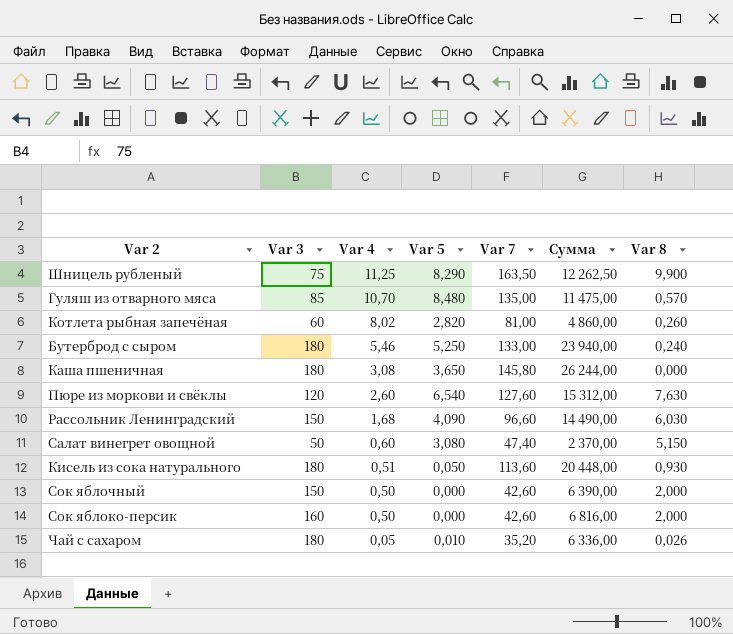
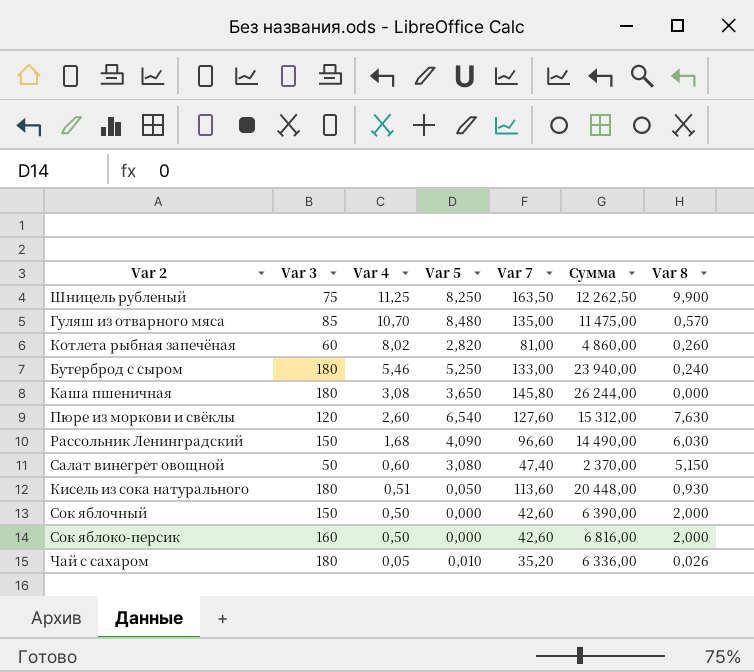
Шницель рубленый | Var 5: 8,290 -> 8,250

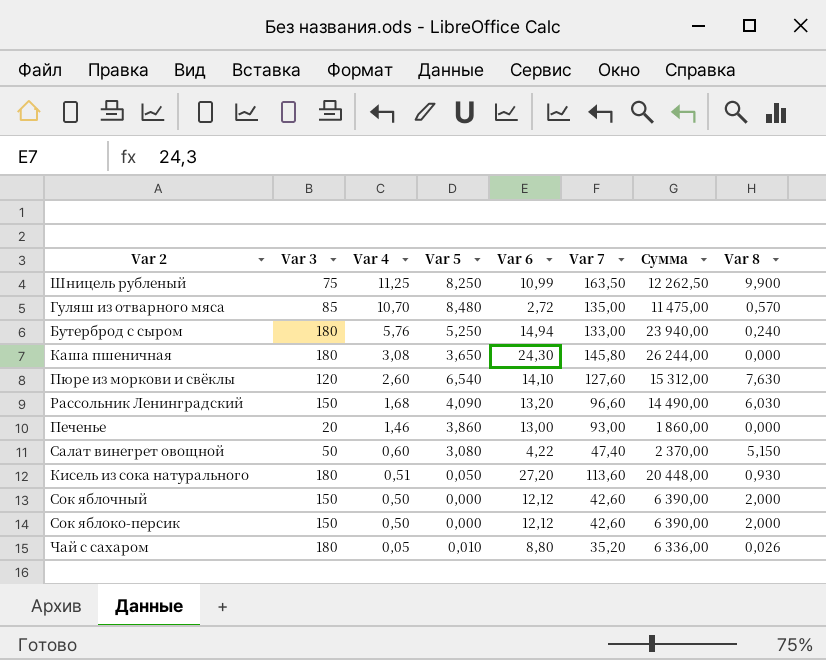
column Var 6 | position: none -> 5
row Котлета рыбная запечёная: 60 | 8,02 | 2,820 | 81,00 | 4 860,00 | 0,260 -> none
Бутерброд с сыром | Var 4: 5,46 -> 5,76
row Печенье: none -> 20 | 1,46 | 3,860 | 13,00 | 93,00 | 1 860,00 | 0,000
Сок яблоко-персик | Var 3: 160 -> 150
Сок яблоко-персик | Сумма: 6 816,00 -> 6 390,00

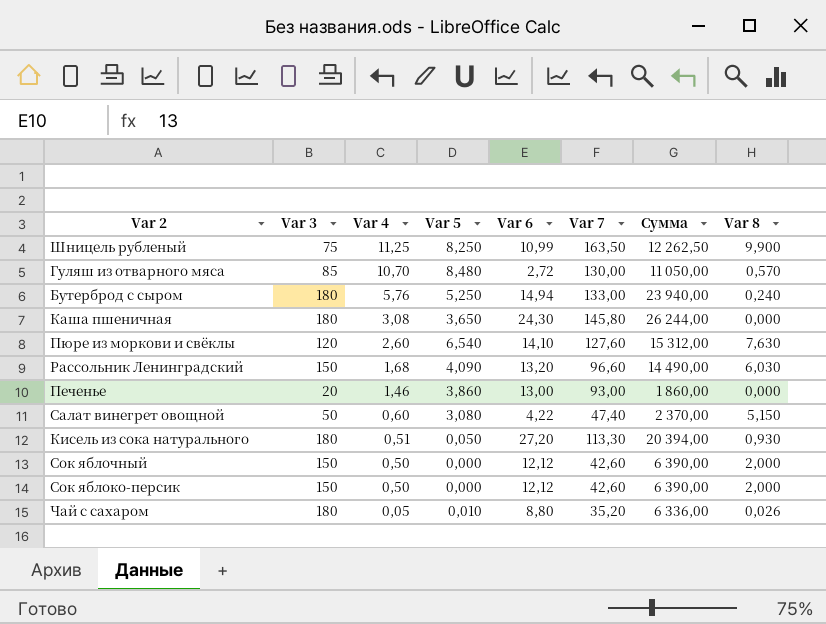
Гуляш из отварного мяса | Var 7: 135,00 -> 130,00
Гуляш из отварного мяса | Сумма: 11 475,00 -> 11 050,00
Кисель из сока натурального | Var 7: 113,60 -> 113,30
Кисель из сока натурального | Сумма: 20 448,00 -> 20 394,00

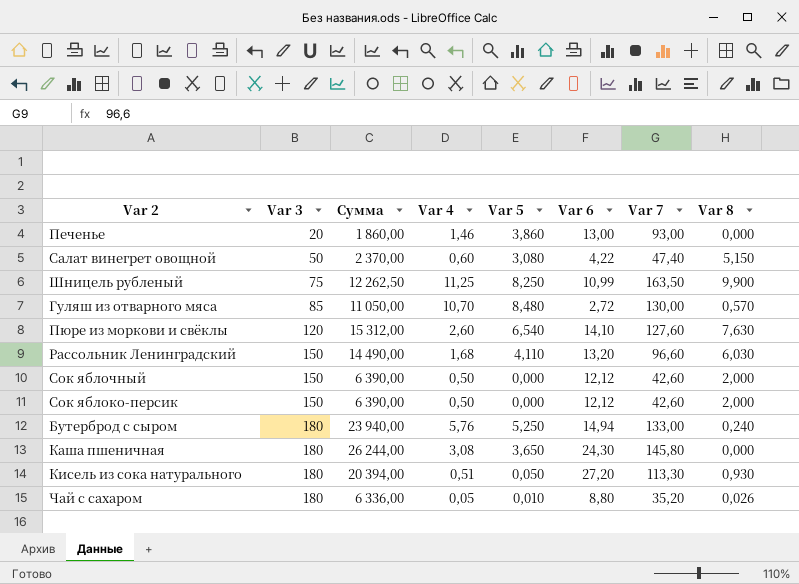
row order: Var 4 descending -> Var 3 ascending
column Сумма | position: 7 -> 3
Рассольник Ленинградский | Var 5: 4,090 -> 4,110

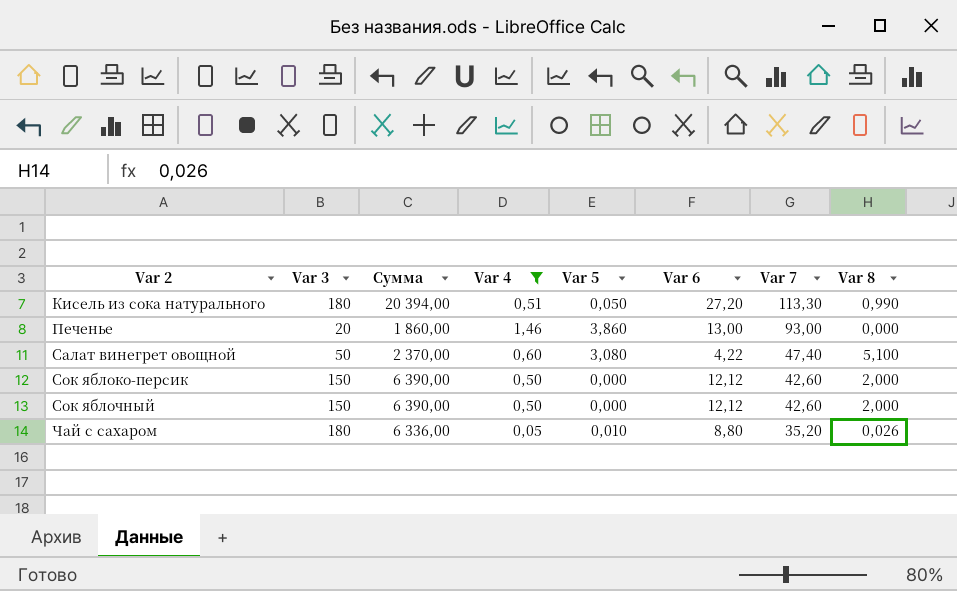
filter: none -> Var 4 <= 1,46
row order: Var 3 ascending -> Var 2 ascending
Кисель из сока натурального | Var 8: 0,930 -> 0,990
Салат винегрет овощной | Var 8: 5,150 -> 5,100

